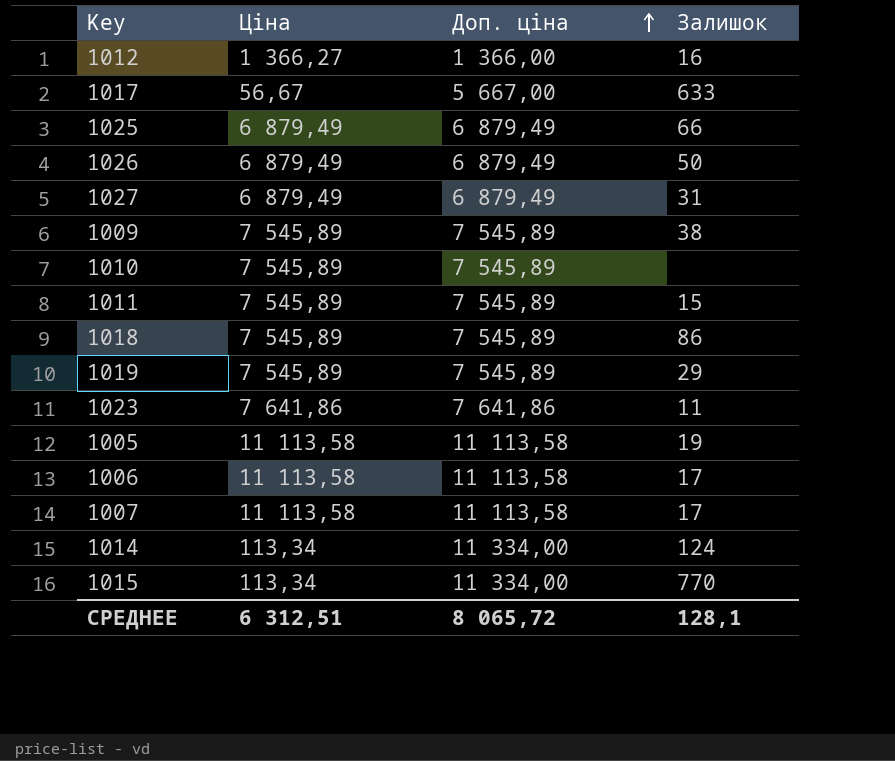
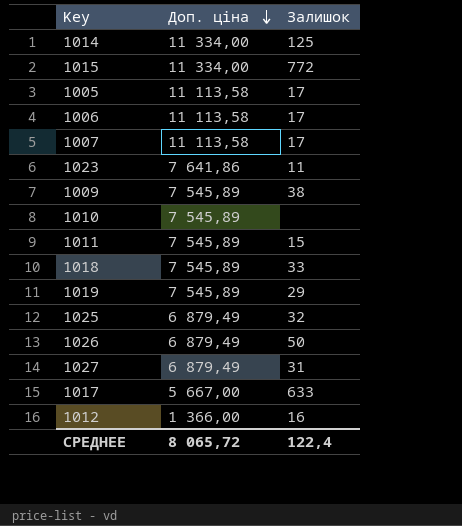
row order: Доп. ціна ascending -> Доп. ціна descending
column Ціна | position: 2 -> none
1014 | Залишок: 124 -> 125
1015 | Залишок: 770 -> 772
1005 | Залишок: 19 -> 17
1018 | Залишок: 86 -> 33
1025 | Залишок: 66 -> 32
СРЕДНЕЕ | Залишок: 128,1 -> 122,4

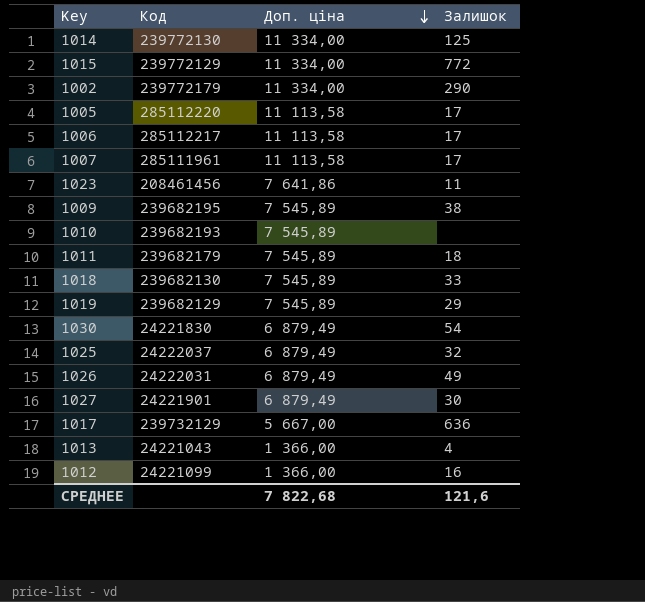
column Код | position: none -> 2
row 1002: none -> 239772179 | 11 334,00 | 290
1011 | Залишок: 15 -> 18
row 1030: none -> 24221830 | 6 879,49 | 54
1026 | Залишок: 50 -> 49
1027 | Залишок: 31 -> 30
1017 | Залишок: 633 -> 636
row 1013: none -> 24221043 | 1 366,00 | 4
СРЕДНЕЕ | Доп. ціна: 8 065,72 -> 7 822,68
СРЕДНЕЕ | Залишок: 122,4 -> 121,6

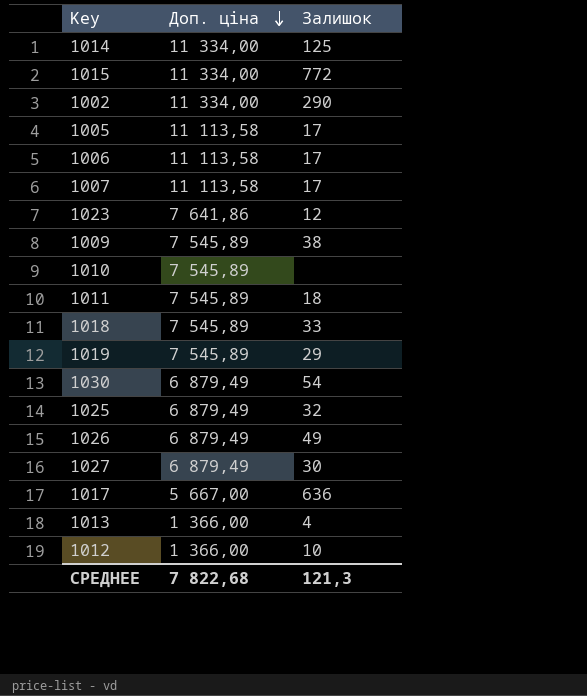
column Код | position: 2 -> none
1023 | Залишок: 11 -> 12
1012 | Залишок: 16 -> 10
СРЕДНЕЕ | Залишок: 121,6 -> 121,3

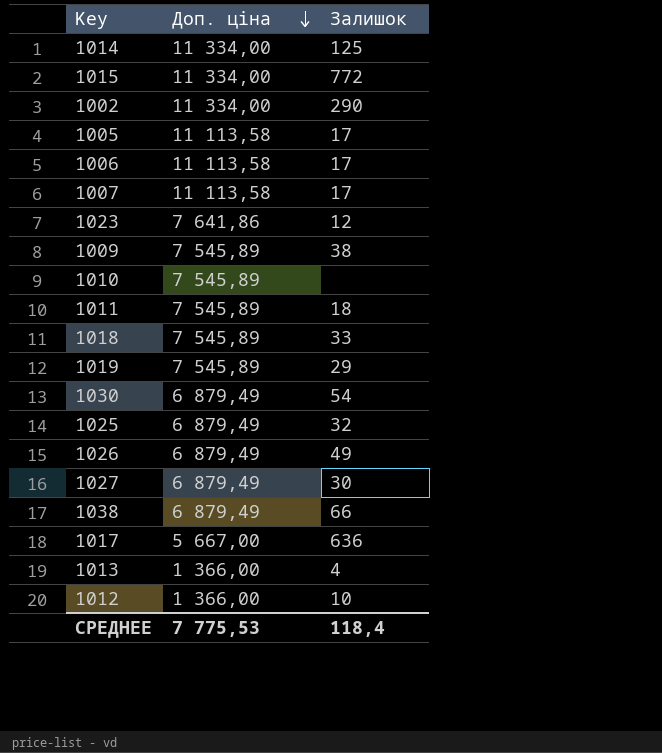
row 1038: none -> 6 879,49 | 66
СРЕДНЕЕ | Доп. ціна: 7 822,68 -> 7 775,53
СРЕДНЕЕ | Залишок: 121,3 -> 118,4

